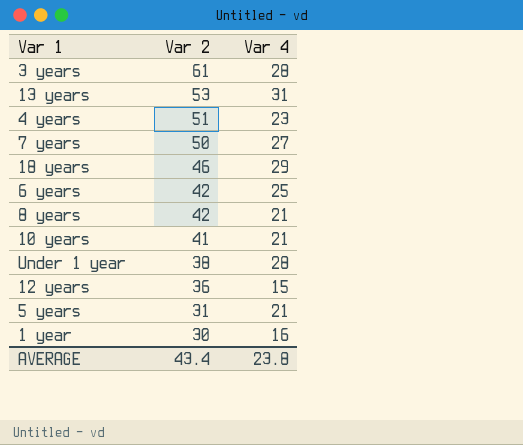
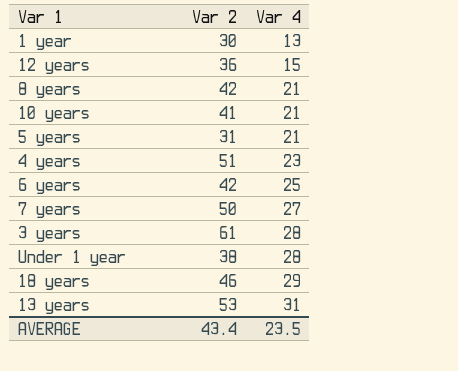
row order: Var 2 descending -> Var 4 ascending
1 year | Var 4: 16 -> 13
AVERAGE | Var 4: 23.8 -> 23.5

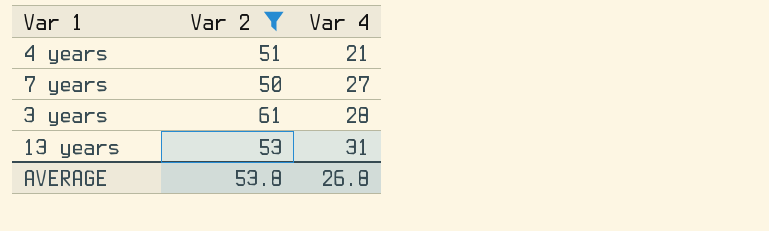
filter: none -> Var 2 >= 50
4 years | Var 4: 23 -> 21
AVERAGE | Var 2: 43.4 -> 53.8
AVERAGE | Var 4: 23.5 -> 26.8

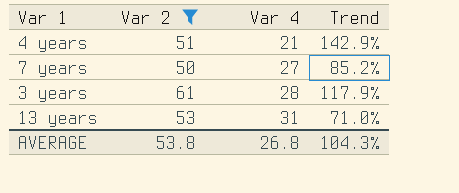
column Trend | formula: none -> ([Var 2] - [Var 4]) / [Var 4]

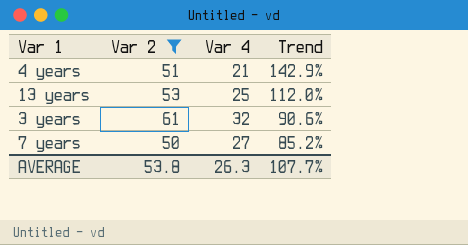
row order: Var 4 ascending -> Trend descending
13 years | Var 4: 31 -> 25
13 years | Trend: 71.0% -> 112.0%
3 years | Var 4: 28 -> 32
3 years | Trend: 117.9% -> 90.6%
AVERAGE | Var 4: 26.8 -> 26.3
AVERAGE | Trend: 104.3% -> 107.7%

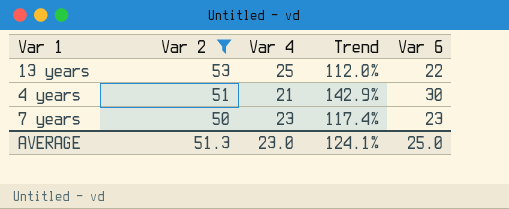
row order: Trend descending -> Var 2 descending
column Var 6 | position: none -> 5
row 3 years: 61 | 32 | 90.6% -> none
7 years | Var 4: 27 -> 23
7 years | Trend: 85.2% -> 117.4%
AVERAGE | Var 2: 53.8 -> 51.3
AVERAGE | Var 4: 26.3 -> 23.0
AVERAGE | Trend: 107.7% -> 124.1%

